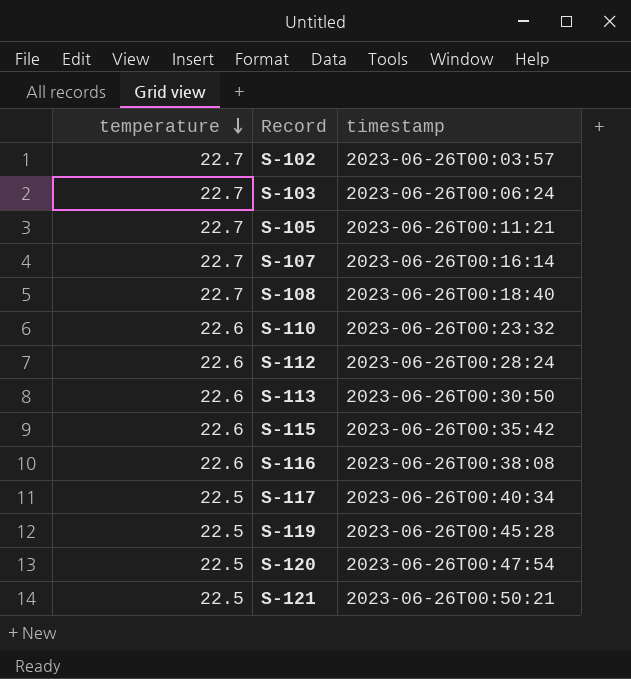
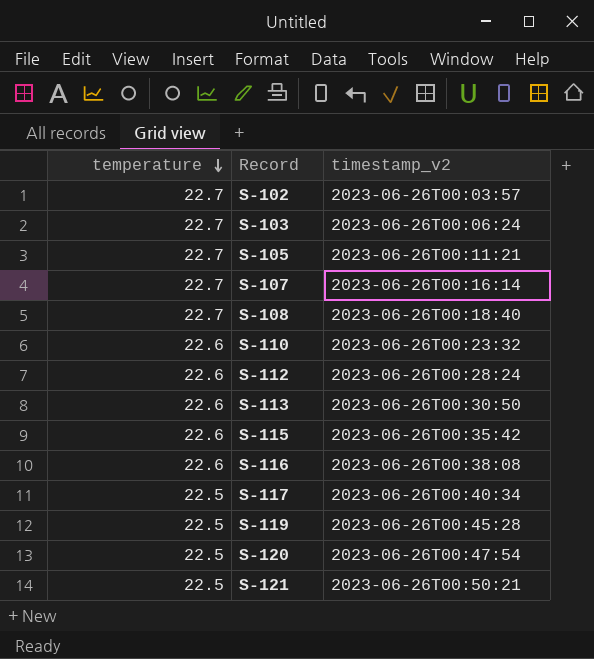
column name: timestamp -> timestamp_v2

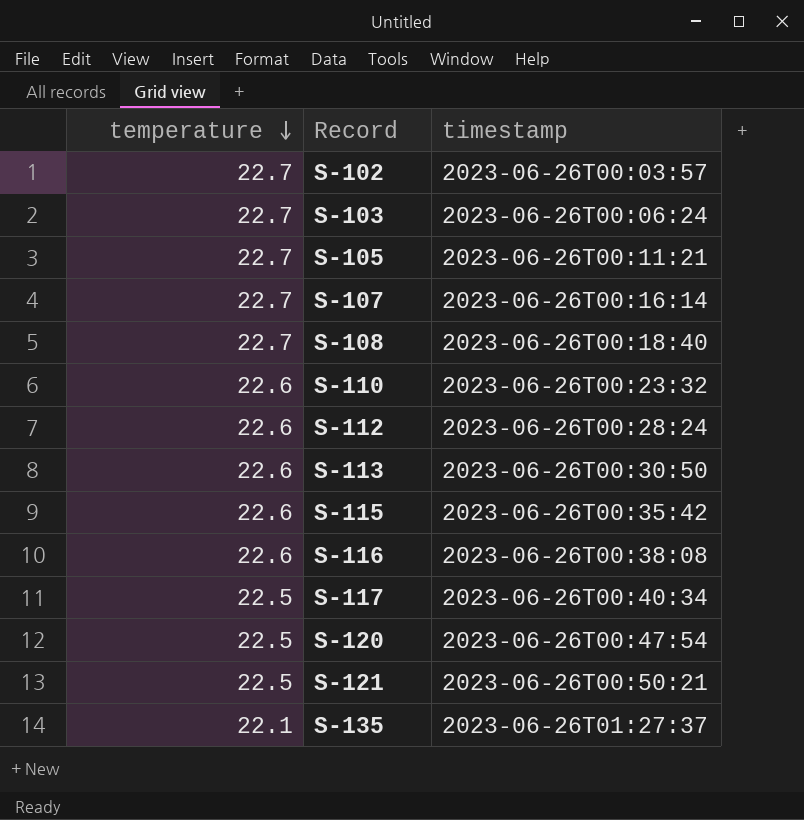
column name: timestamp_v2 -> timestamp
row S-119: 22.5 | 2023-06-26T00:45:28 -> none
row S-135: none -> 22.1 | 2023-06-26T01:27:37

